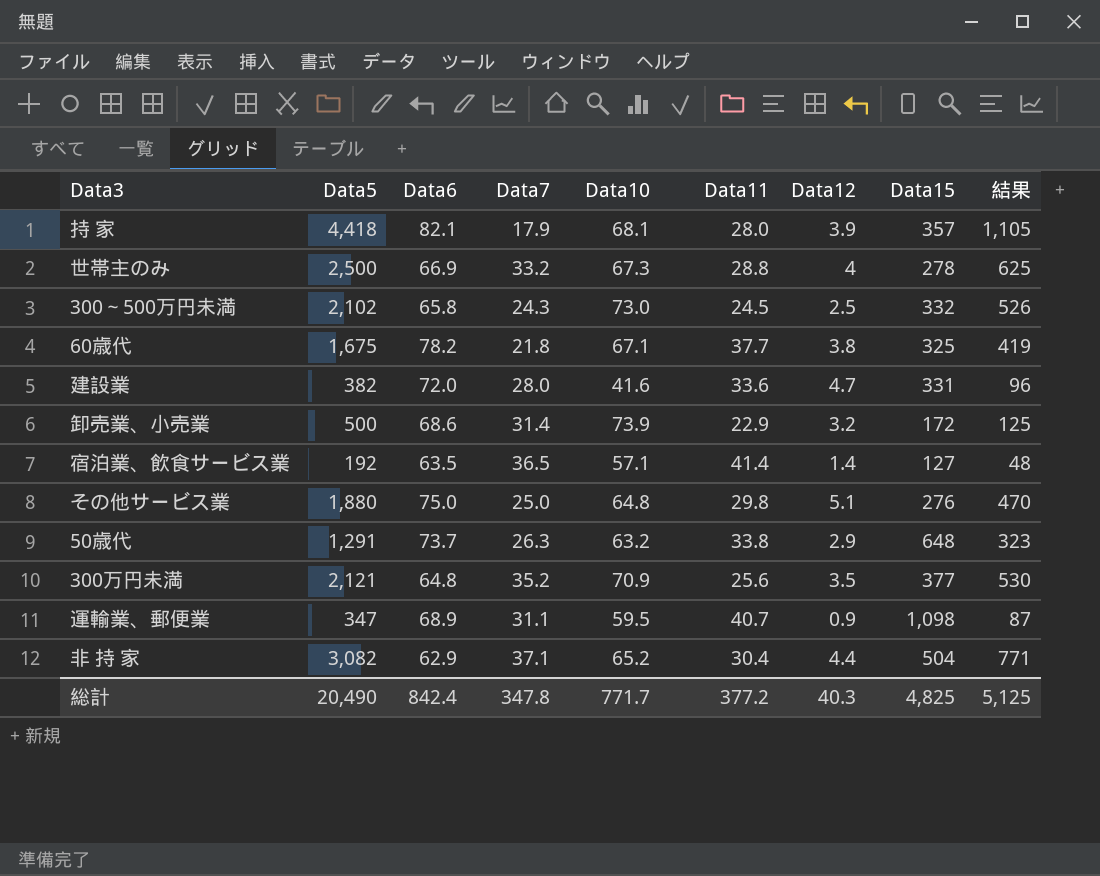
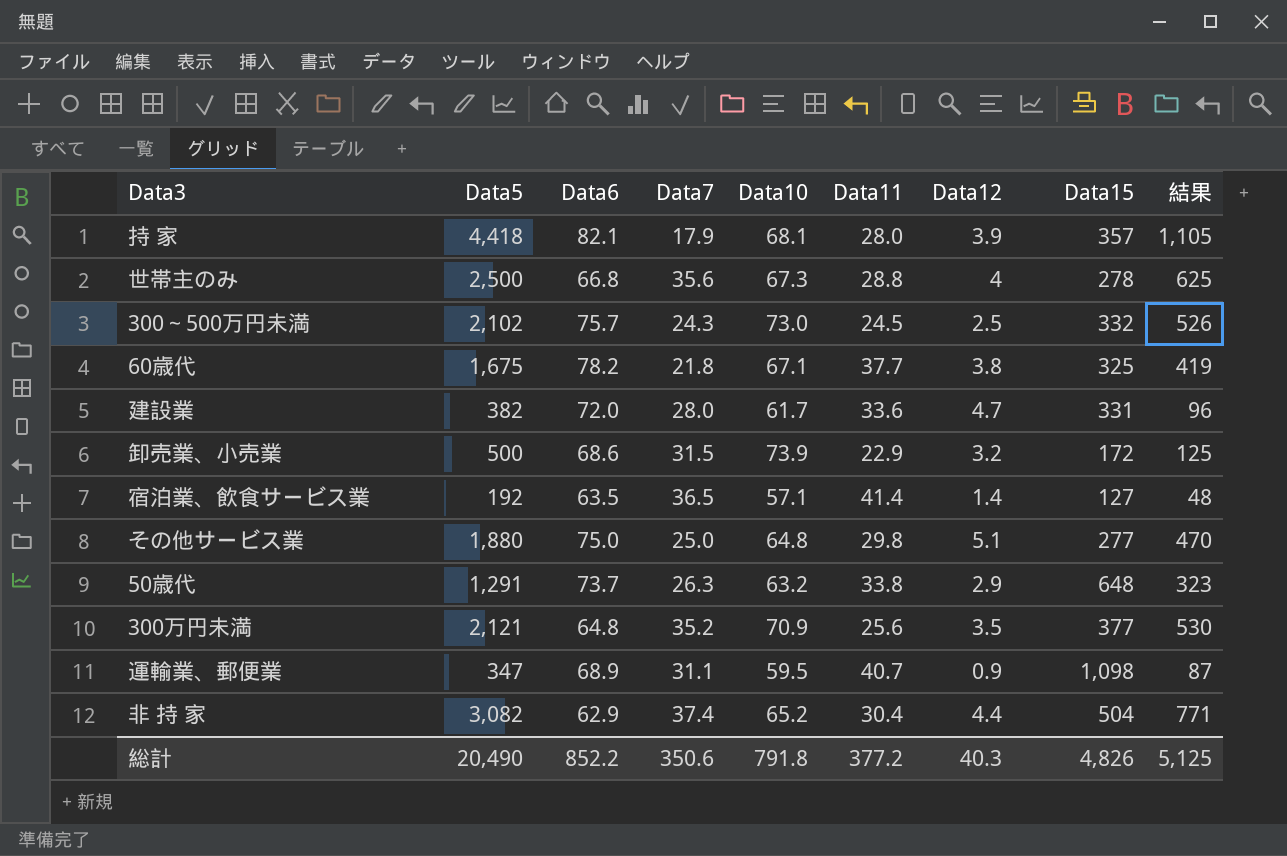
世帯主のみ | Data6: 66.9 -> 66.8
世帯主のみ | Data7: 33.2 -> 35.6
300～500万円未満 | Data6: 65.8 -> 75.7
建設業 | Data10: 41.6 -> 61.7
卸売業、小売業 | Data7: 31.4 -> 31.5
その他サービス業 | Data15: 276 -> 277
非 持 家 | Data7: 37.1 -> 37.4
総計 | Data6: 842.4 -> 852.2
総計 | Data7: 347.8 -> 350.6
総計 | Data10: 771.7 -> 791.8
総計 | Data15: 4,825 -> 4,826

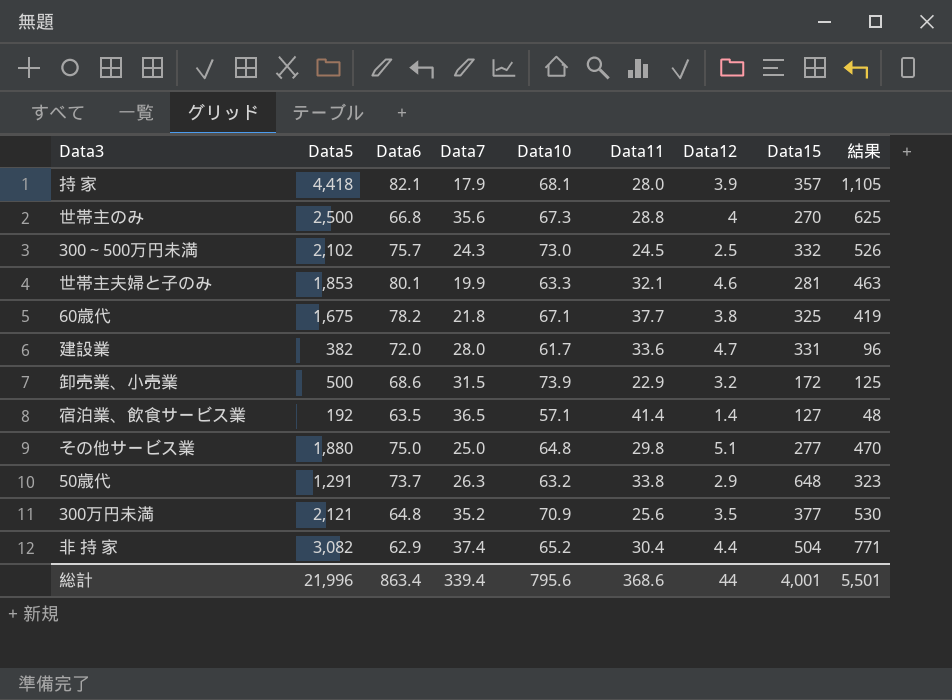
row 運輸業、郵便業: 347 | 68.9 | 31.1 | 59.5 | 40.7 | 0.9 | 1,098 | 87 -> none
世帯主のみ | Data15: 278 -> 270
row 世帯主夫婦と子のみ: none -> 1,853 | 80.1 | 19.9 | 63.3 | 32.1 | 4.6 | 281 | 463
総計 | Data5: 20,490 -> 21,996
総計 | Data6: 852.2 -> 863.4
総計 | Data7: 350.6 -> 339.4
総計 | Data10: 791.8 -> 795.6
総計 | Data11: 377.2 -> 368.6
総計 | Data12: 40.3 -> 44
総計 | Data15: 4,826 -> 4,001
総計 | 結果: 5,125 -> 5,501

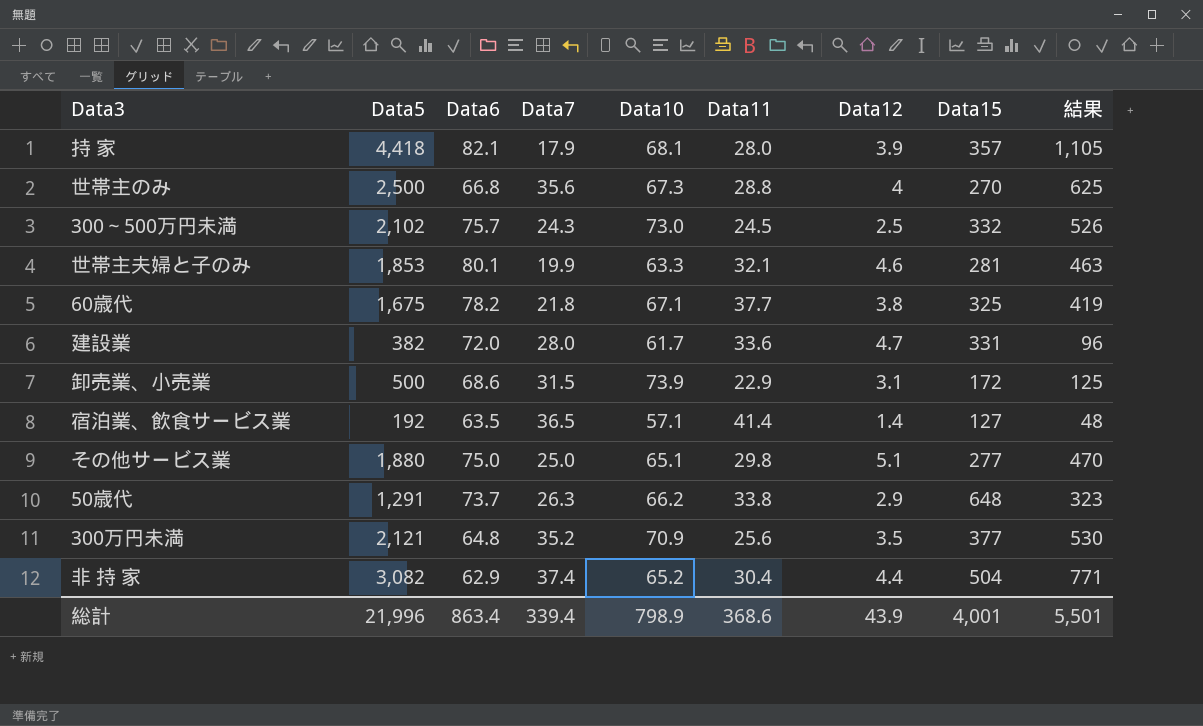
卸売業、小売業 | Data12: 3.2 -> 3.1
その他サービス業 | Data10: 64.8 -> 65.1
50歳代 | Data10: 63.2 -> 66.2
総計 | Data10: 795.6 -> 798.9
総計 | Data12: 44 -> 43.9

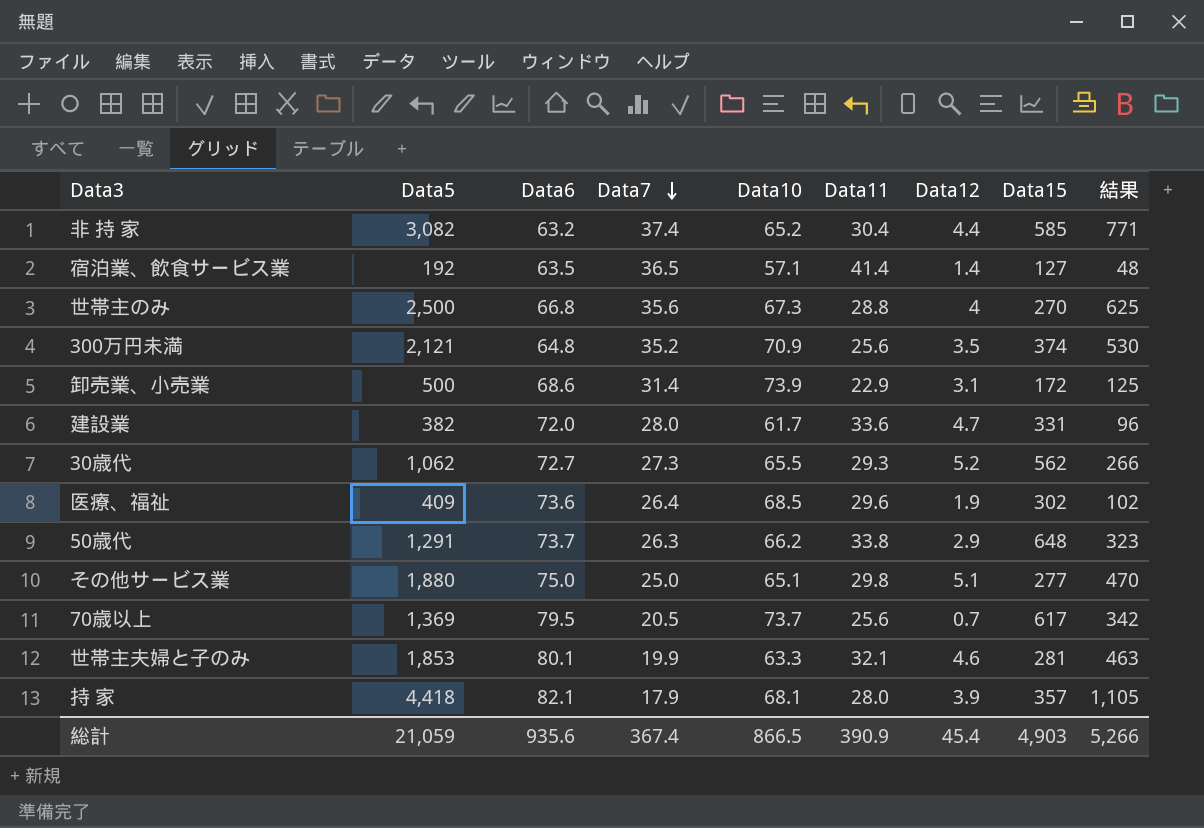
row order: none -> Data7 descending
row 300～500万円未満: 2,102 | 75.7 | 24.3 | 73.0 | 24.5 | 2.5 | 332 | 526 -> none
row 60歳代: 1,675 | 78.2 | 21.8 | 67.1 | 37.7 | 3.8 | 325 | 419 -> none
非 持 家 | Data6: 62.9 -> 63.2
非 持 家 | Data15: 504 -> 585
300万円未満 | Data15: 377 -> 374
卸売業、小売業 | Data7: 31.5 -> 31.4
row 30歳代: none -> 1,062 | 72.7 | 27.3 | 65.5 | 29.3 | 5.2 | 562 | 266
row 医療、福祉: none -> 409 | 73.6 | 26.4 | 68.5 | 29.6 | 1.9 | 302 | 102
row 70歳以上: none -> 1,369 | 79.5 | 20.5 | 73.7 | 25.6 | 0.7 | 617 | 342
総計 | Data5: 21,996 -> 21,059
総計 | Data6: 863.4 -> 935.6
総計 | Data7: 339.4 -> 367.4
総計 | Data10: 798.9 -> 866.5
総計 | Data11: 368.6 -> 390.9
総計 | Data12: 43.9 -> 45.4
総計 | Data15: 4,001 -> 4,903
総計 | 結果: 5,501 -> 5,266

